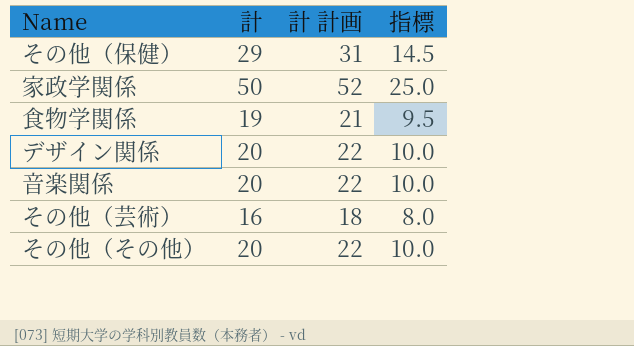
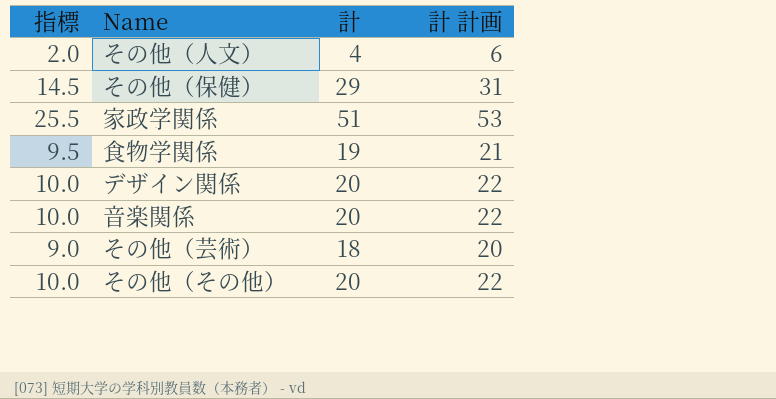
column 指標 | position: 4 -> 1
row その他（人文）: none -> 2.0 | 4 | 6
家政学関係 | 指標: 25.0 -> 25.5
家政学関係 | 計: 50 -> 51
家政学関係 | 計 計画: 52 -> 53
その他（芸術） | 指標: 8.0 -> 9.0
その他（芸術） | 計: 16 -> 18
その他（芸術） | 計 計画: 18 -> 20

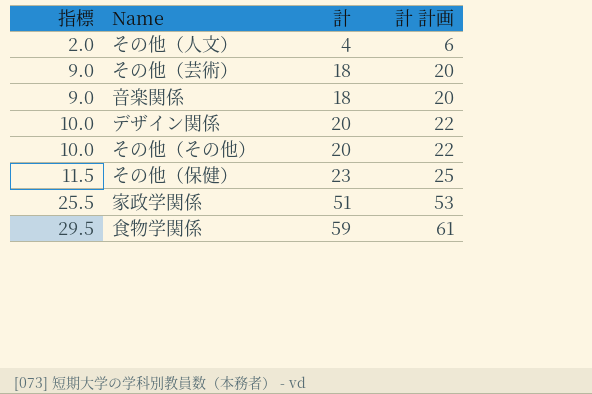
row order: none -> 指標 ascending
音楽関係 | 指標: 10.0 -> 9.0
音楽関係 | 計: 20 -> 18
音楽関係 | 計 計画: 22 -> 20
その他（保健） | 指標: 14.5 -> 11.5
その他（保健） | 計: 29 -> 23
その他（保健） | 計 計画: 31 -> 25
食物学関係 | 指標: 9.5 -> 29.5
食物学関係 | 計: 19 -> 59
食物学関係 | 計 計画: 21 -> 61

